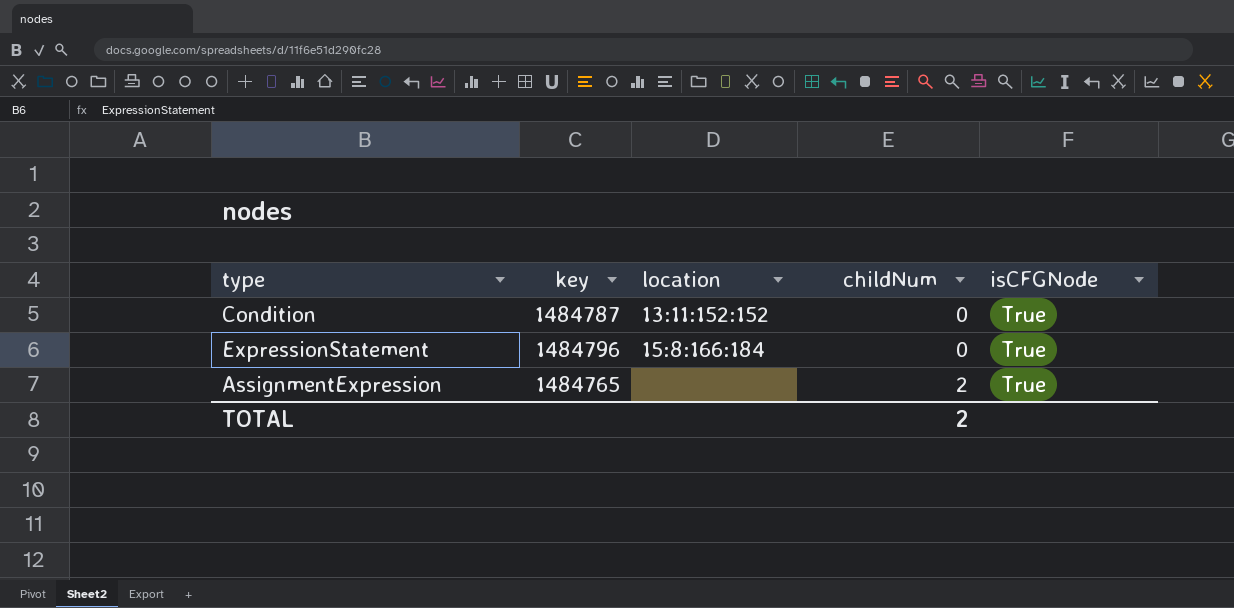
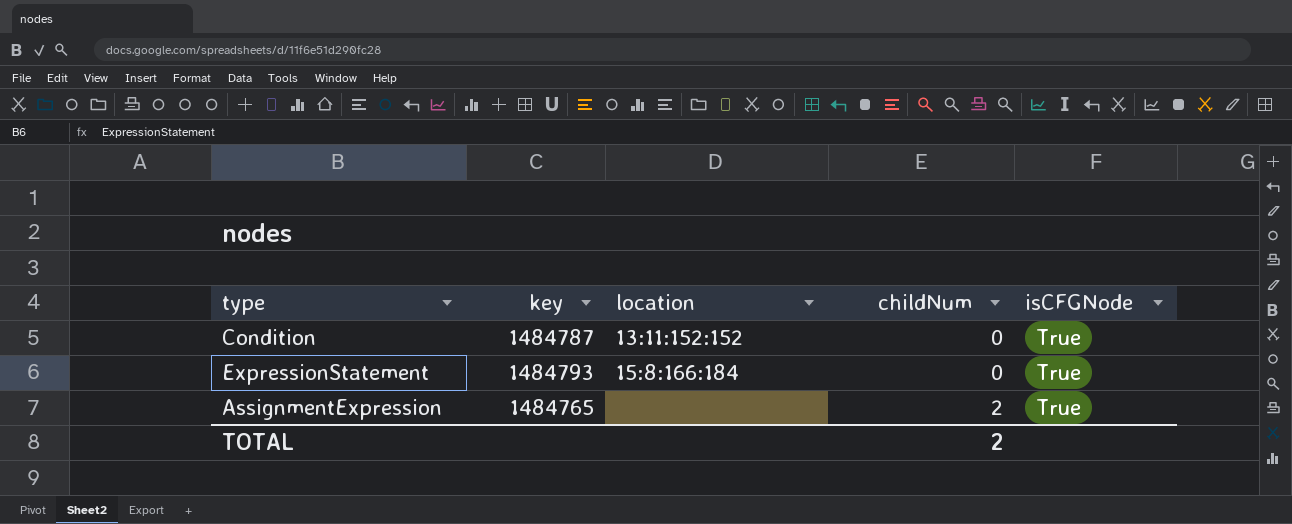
ExpressionStatement | key: 1484796 -> 1484793

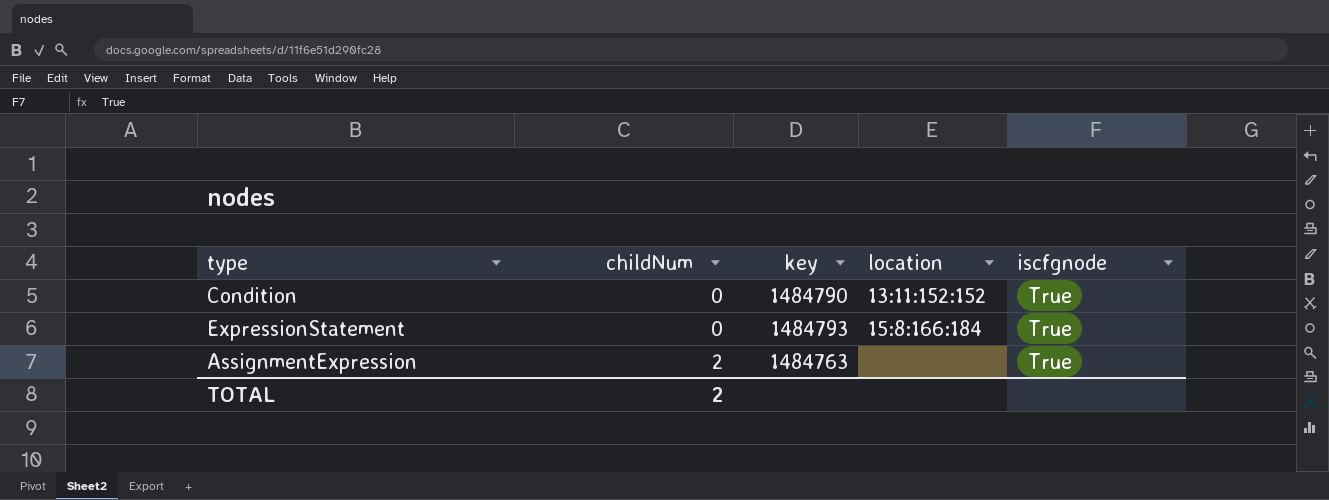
column childNum | position: 4 -> 2
column name: isCFGNode -> iscfgnode
Condition | key: 1484787 -> 1484790
AssignmentExpression | key: 1484765 -> 1484763

